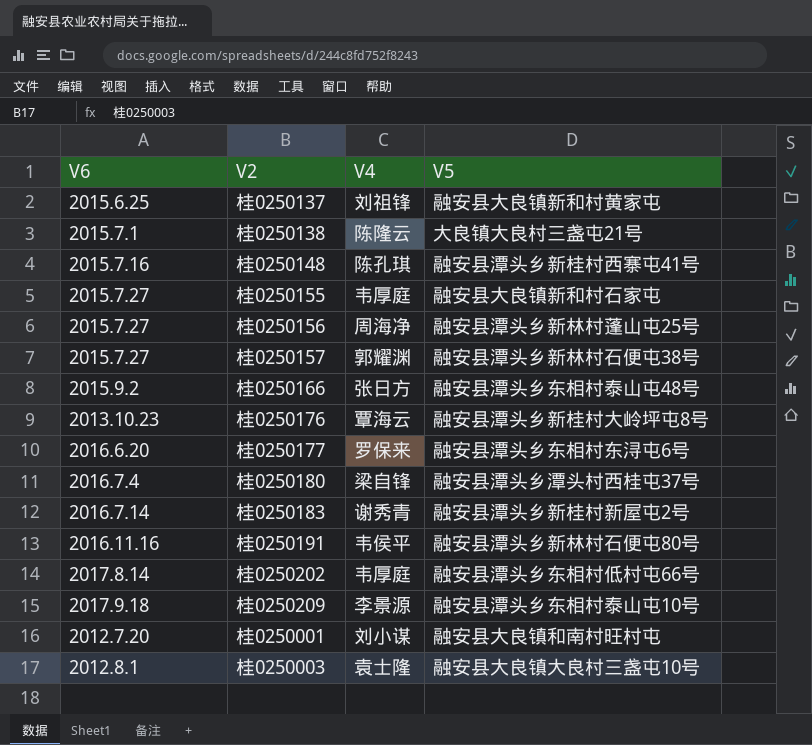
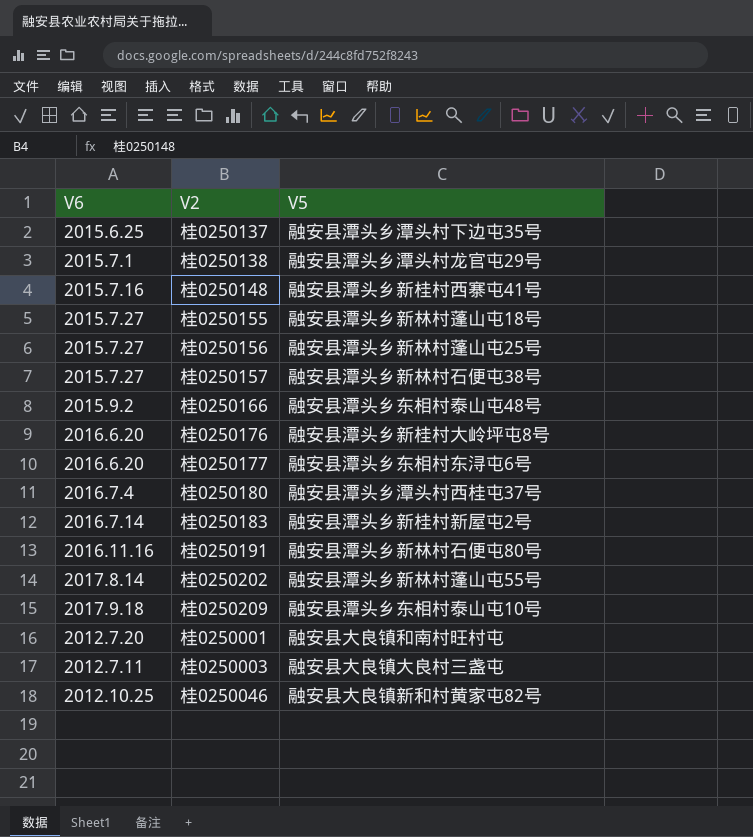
column V4 | position: 3 -> none
桂0250137 | V5: 融安县大良镇新和村黄家屯 -> 融安县潭头乡潭头村下边屯35号
桂0250138 | V5: 大良镇大良村三盏屯21号 -> 融安县潭头乡潭头村龙官屯29号
桂0250155 | V5: 融安县大良镇新和村石家屯 -> 融安县潭头乡新林村蓬山屯18号
桂0250176 | V6: 2013.10.23 -> 2016.6.20
桂0250202 | V5: 融安县潭头乡东相村低村屯66号 -> 融安县潭头乡新林村蓬山屯55号
桂0250003 | V6: 2012.8.1 -> 2012.7.11
桂0250003 | V5: 融安县大良镇大良村三盏屯10号 -> 融安县大良镇大良村三盏屯
row 桂0250046: none -> 2012.10.25 | 融安县大良镇新和村黄家屯82号

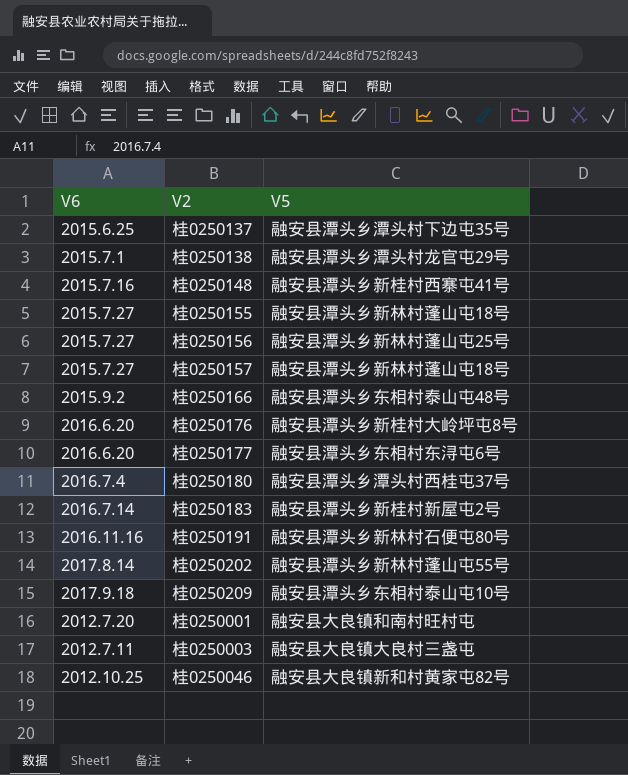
桂0250157 | V5: 融安县潭头乡新林村石便屯38号 -> 融安县潭头乡新林村蓬山屯18号

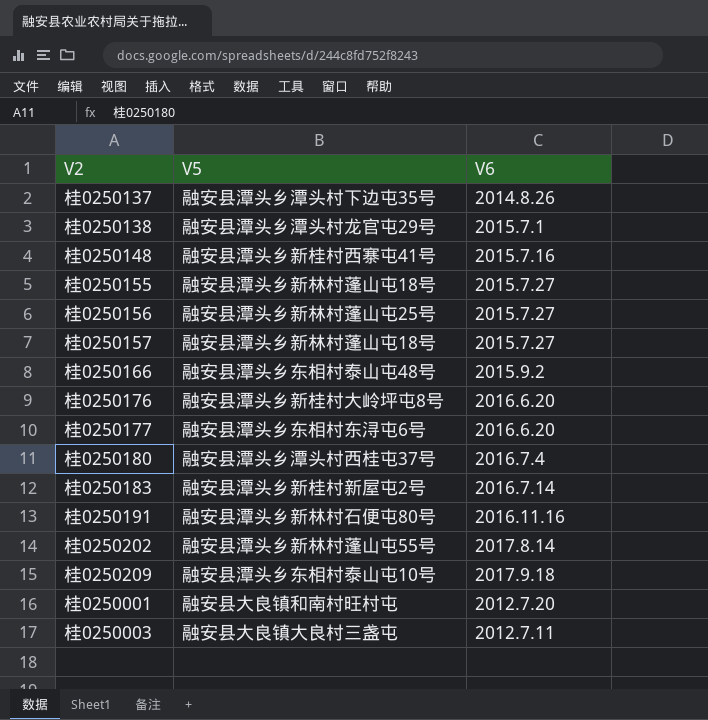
column V6 | position: 1 -> 3
row 桂0250046: 2012.10.25 | 融安县大良镇新和村黄家屯82号 -> none
桂0250137 | V6: 2015.6.25 -> 2014.8.26

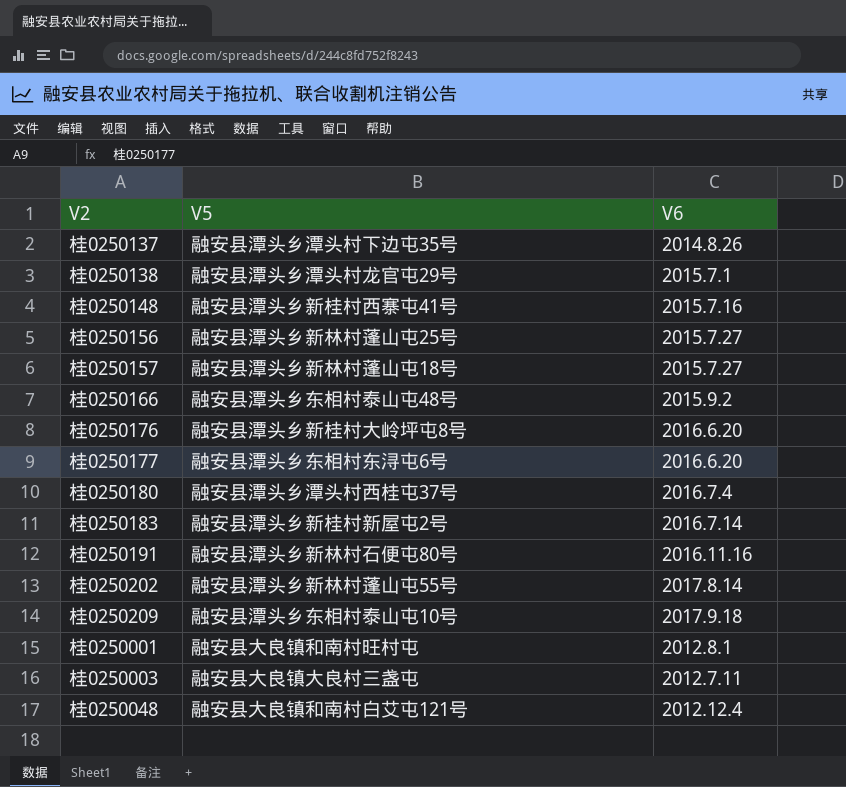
row 桂0250155: 融安县潭头乡新林村蓬山屯18号 | 2015.7.27 -> none
桂0250001 | V6: 2012.7.20 -> 2012.8.1
row 桂0250048: none -> 融安县大良镇和南村白艾屯121号 | 2012.12.4

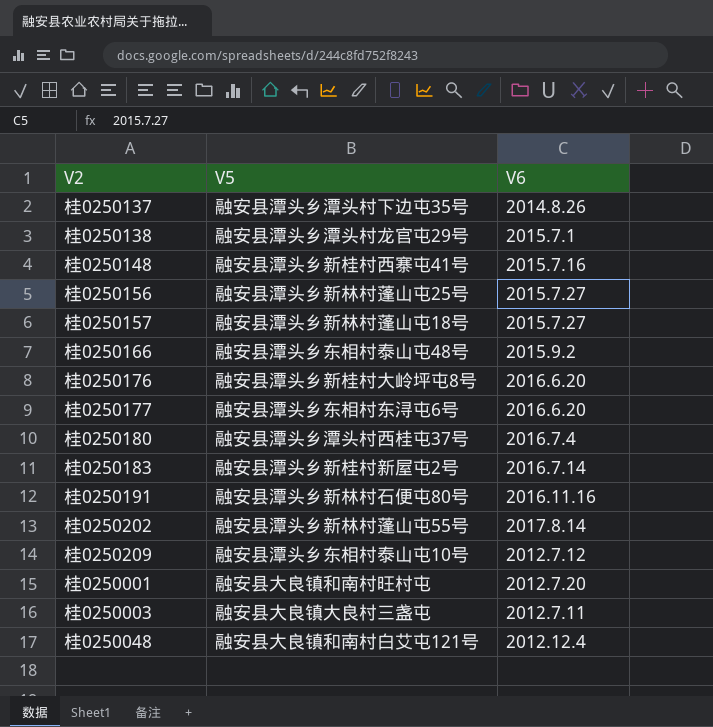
桂0250209 | V6: 2017.9.18 -> 2012.7.12
桂0250001 | V6: 2012.8.1 -> 2012.7.20

